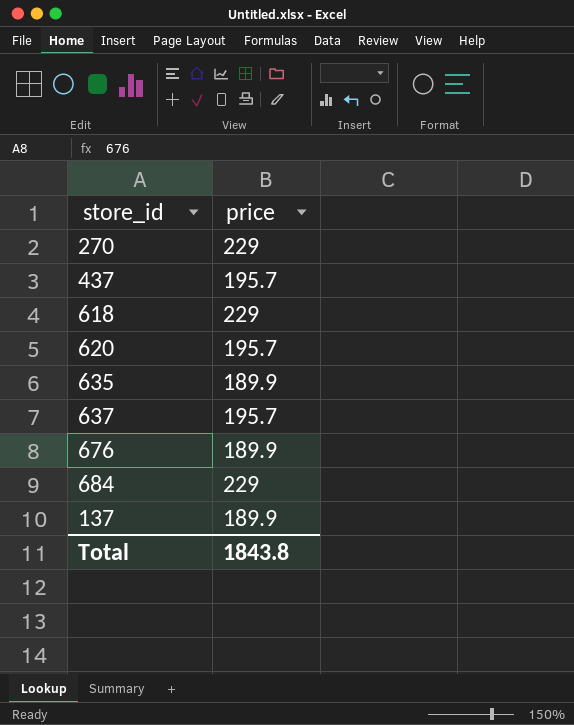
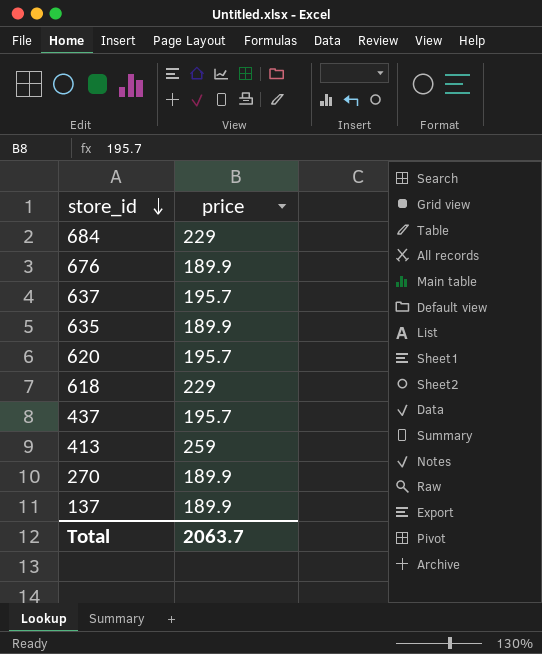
row order: none -> store_id descending
row 413: none -> 259
270 | price: 229 -> 189.9
Total | price: 1843.8 -> 2063.7

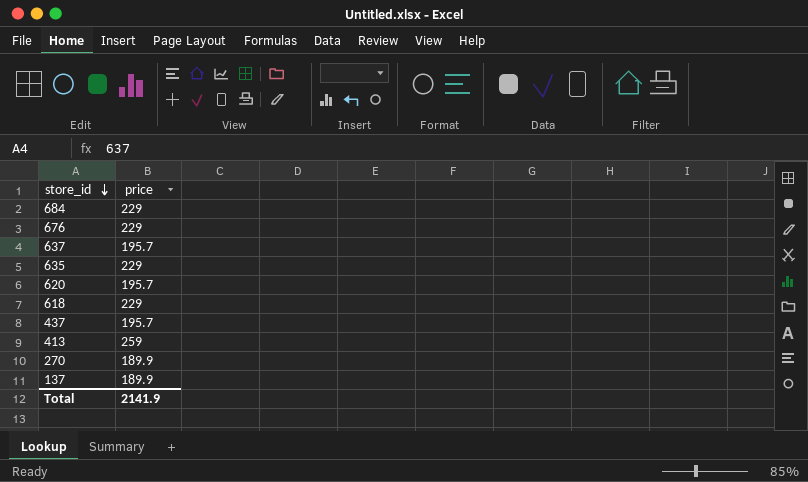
676 | price: 189.9 -> 229
635 | price: 189.9 -> 229
Total | price: 2063.7 -> 2141.9

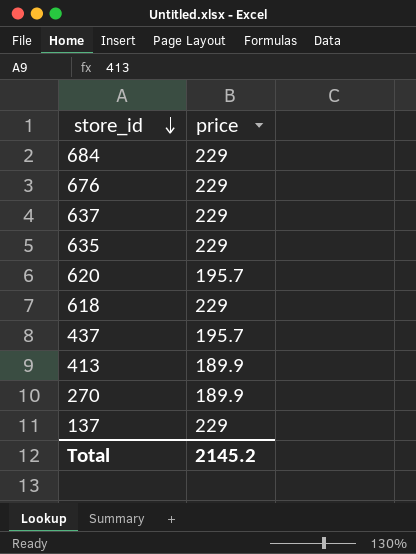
637 | price: 195.7 -> 229
413 | price: 259 -> 189.9
137 | price: 189.9 -> 229
Total | price: 2141.9 -> 2145.2

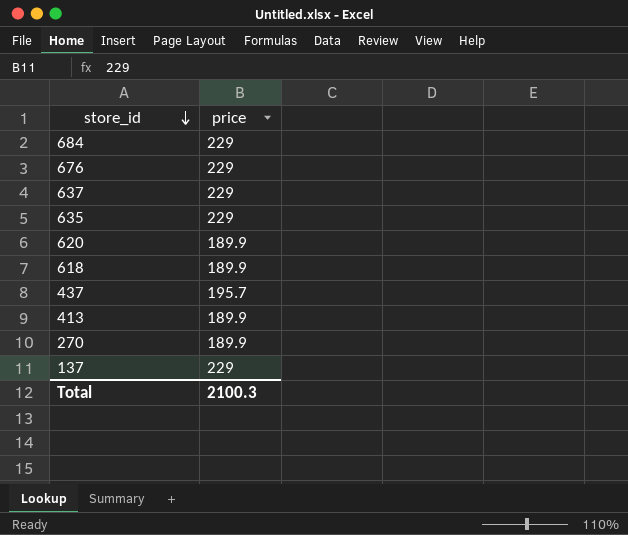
620 | price: 195.7 -> 189.9
618 | price: 229 -> 189.9
Total | price: 2145.2 -> 2100.3

